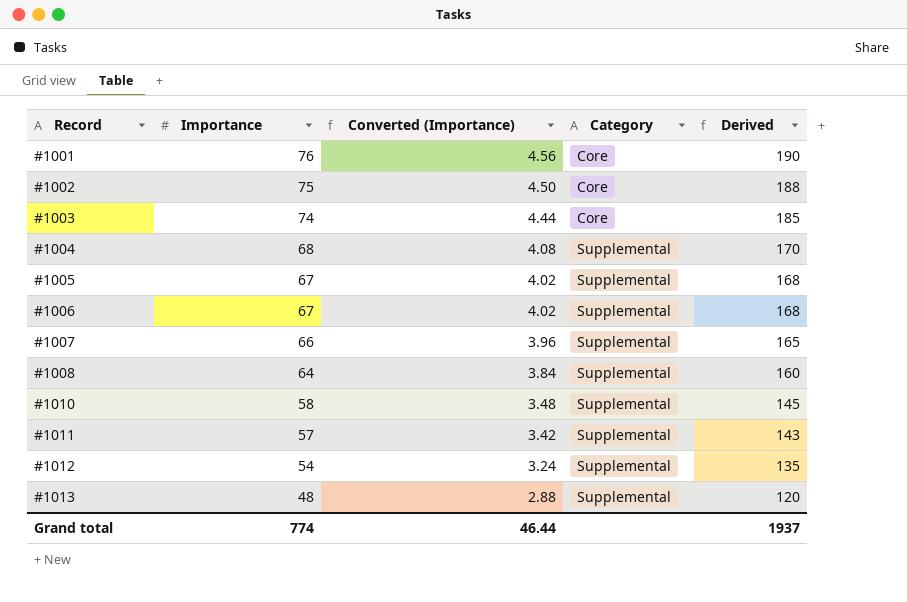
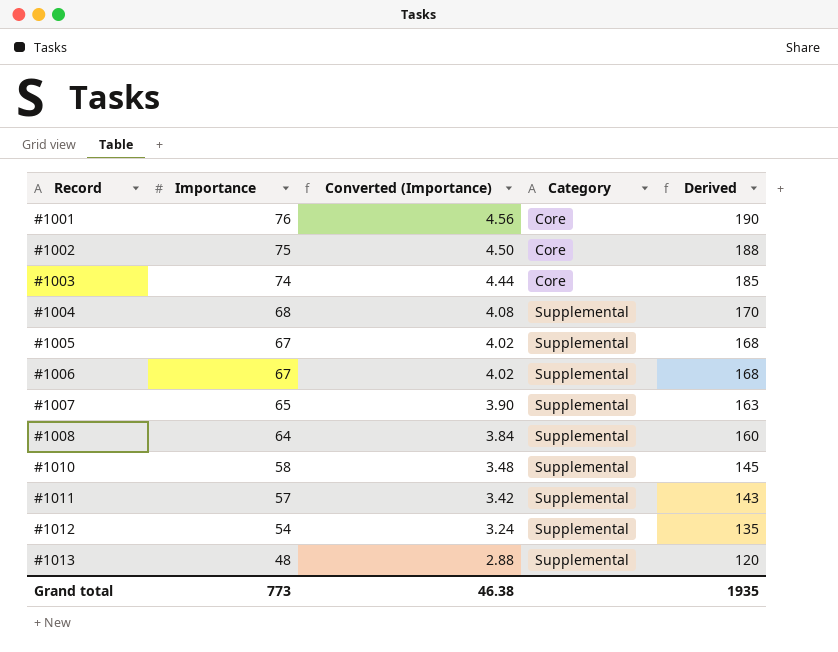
#1007 | Importance: 66 -> 65
#1007 | Converted (Importance): 3.96 -> 3.90
#1007 | Derived: 165 -> 163
Grand total | Importance: 774 -> 773
Grand total | Converted (Importance): 46.44 -> 46.38
Grand total | Derived: 1937 -> 1935

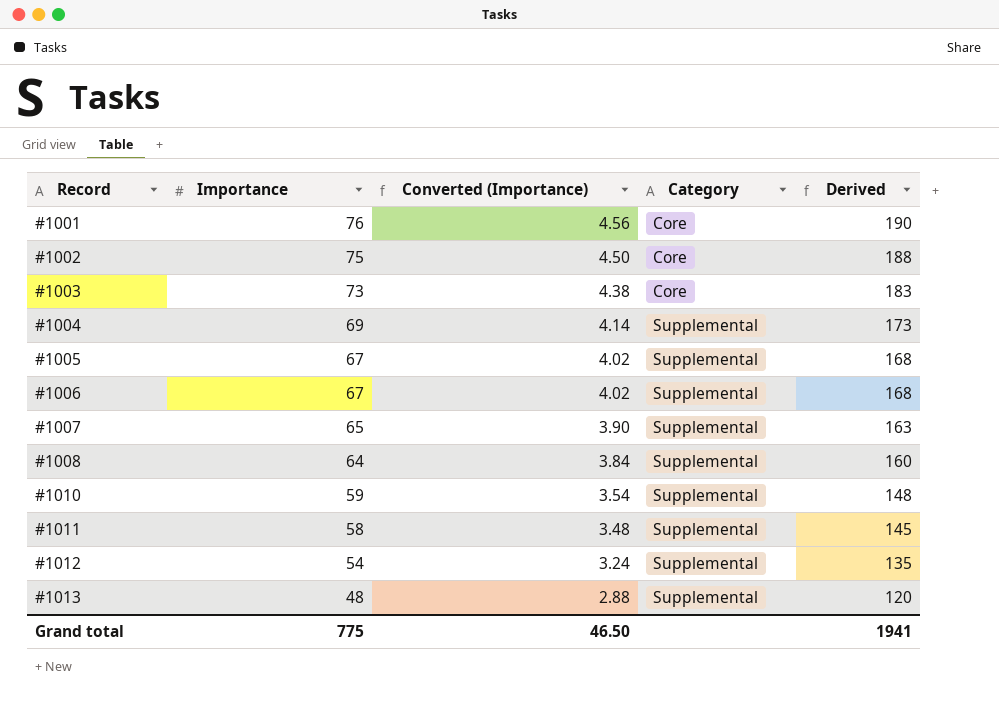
#1003 | Importance: 74 -> 73
#1003 | Converted (Importance): 4.44 -> 4.38
#1003 | Derived: 185 -> 183
#1004 | Importance: 68 -> 69
#1004 | Converted (Importance): 4.08 -> 4.14
#1004 | Derived: 170 -> 173
#1010 | Importance: 58 -> 59
#1010 | Converted (Importance): 3.48 -> 3.54
#1010 | Derived: 145 -> 148
#1011 | Importance: 57 -> 58
#1011 | Converted (Importance): 3.42 -> 3.48
#1011 | Derived: 143 -> 145
Grand total | Importance: 773 -> 775
Grand total | Converted (Importance): 46.38 -> 46.50
Grand total | Derived: 1935 -> 1941

